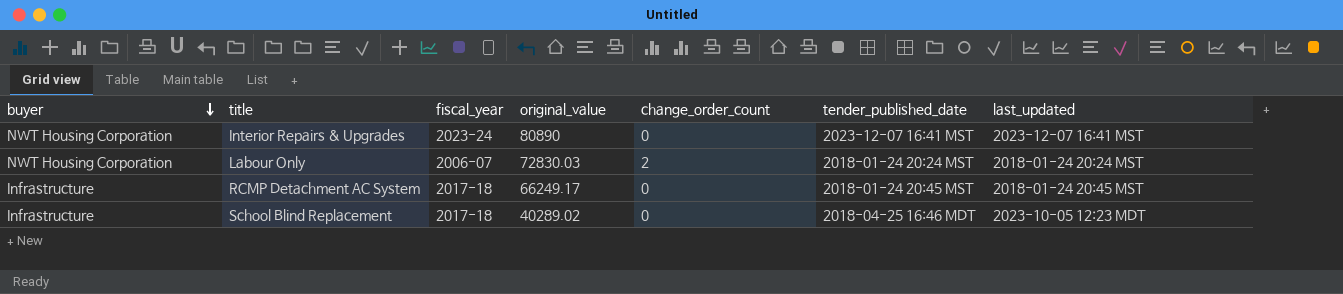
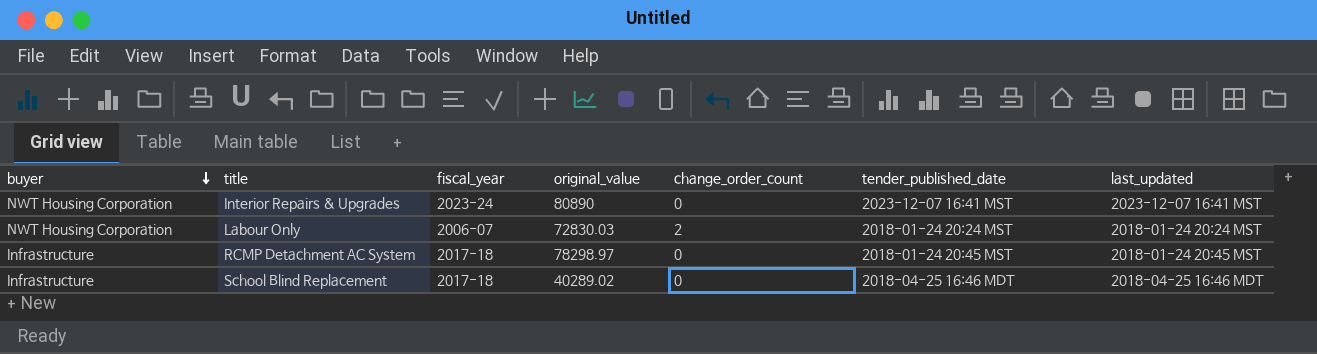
RCMP Detachment AC System | original_value: 66249.17 -> 78298.97
School Blind Replacement | last_updated: 2023-10-05 12:23 MDT -> 2018-04-25 16:46 MDT

